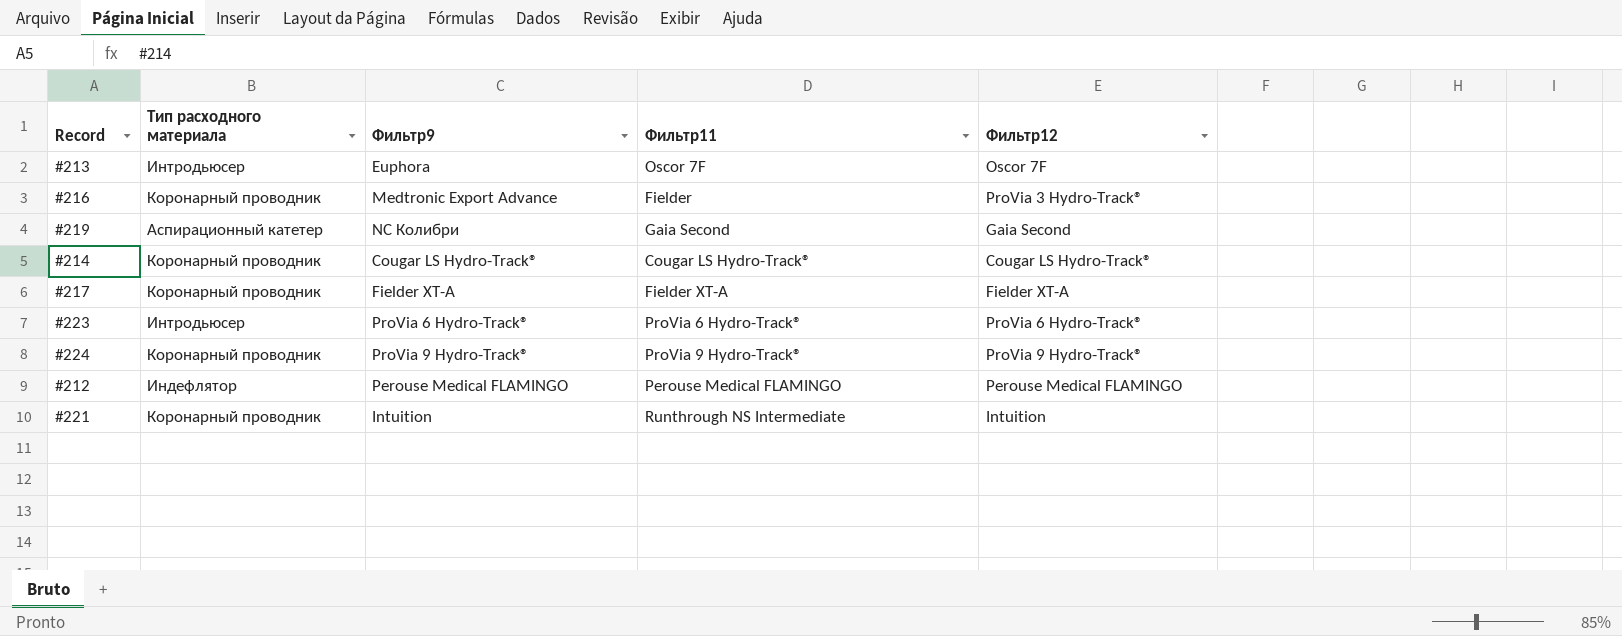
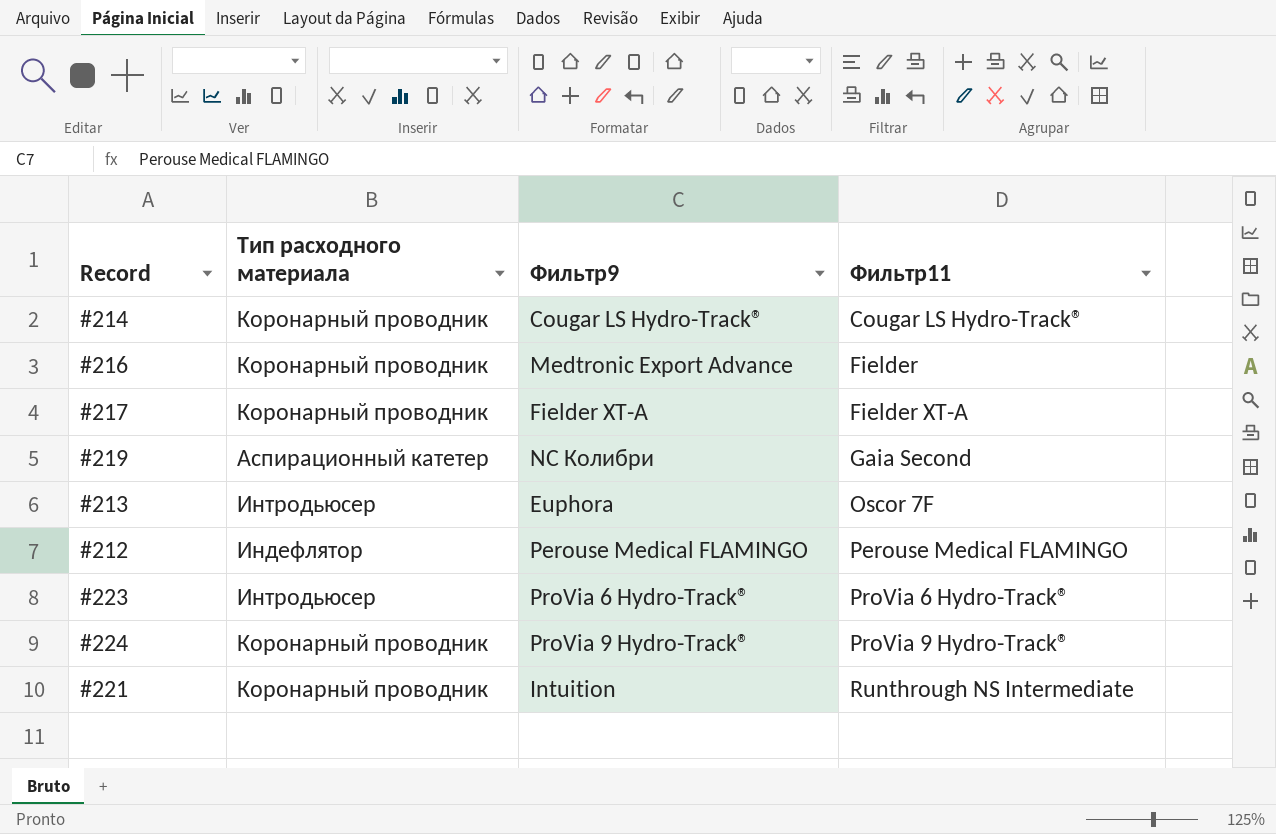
row order: none -> Фильтр11 ascending
column Фильтр12 | position: 5 -> none

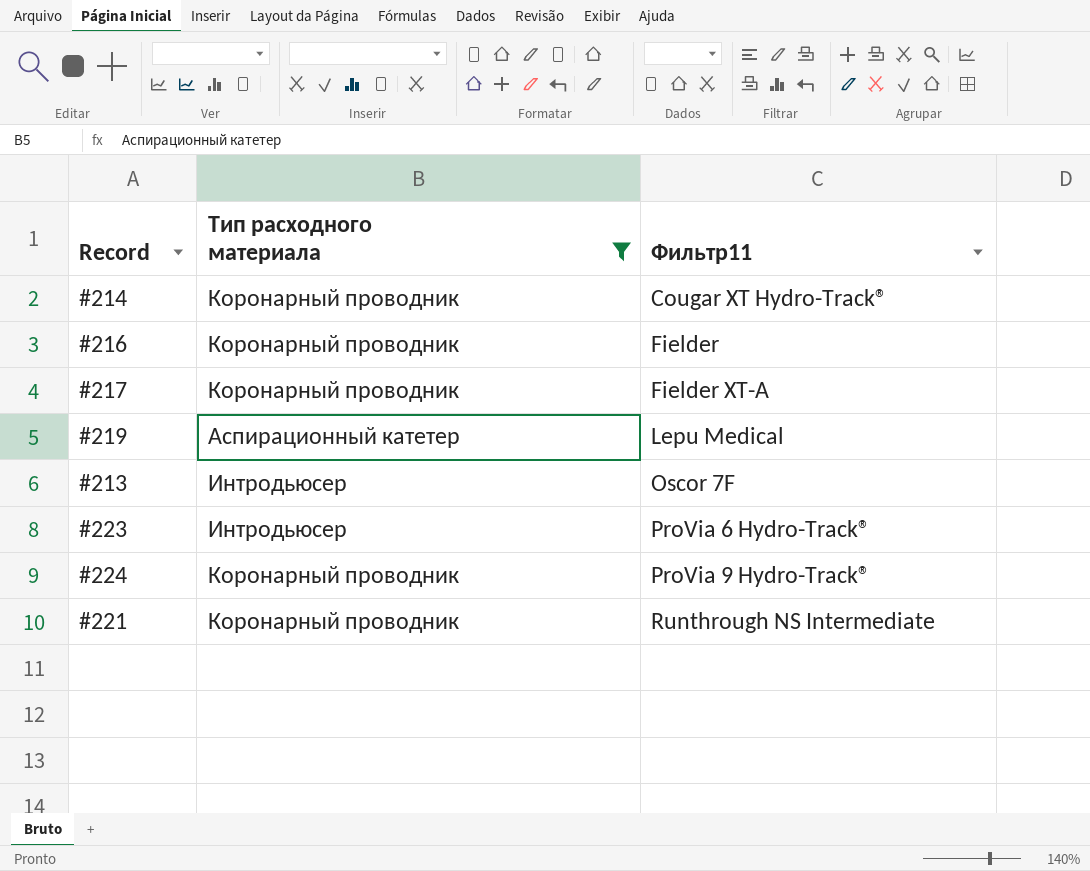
filter: none -> Тип расходного материала != Индефлятор
column Фильтр9 | position: 3 -> none
#214 | Фильтр11: Cougar LS Hydro-Track® -> Cougar XT Hydro-Track®
#219 | Фильтр11: Gaia Second -> Lepu Medical

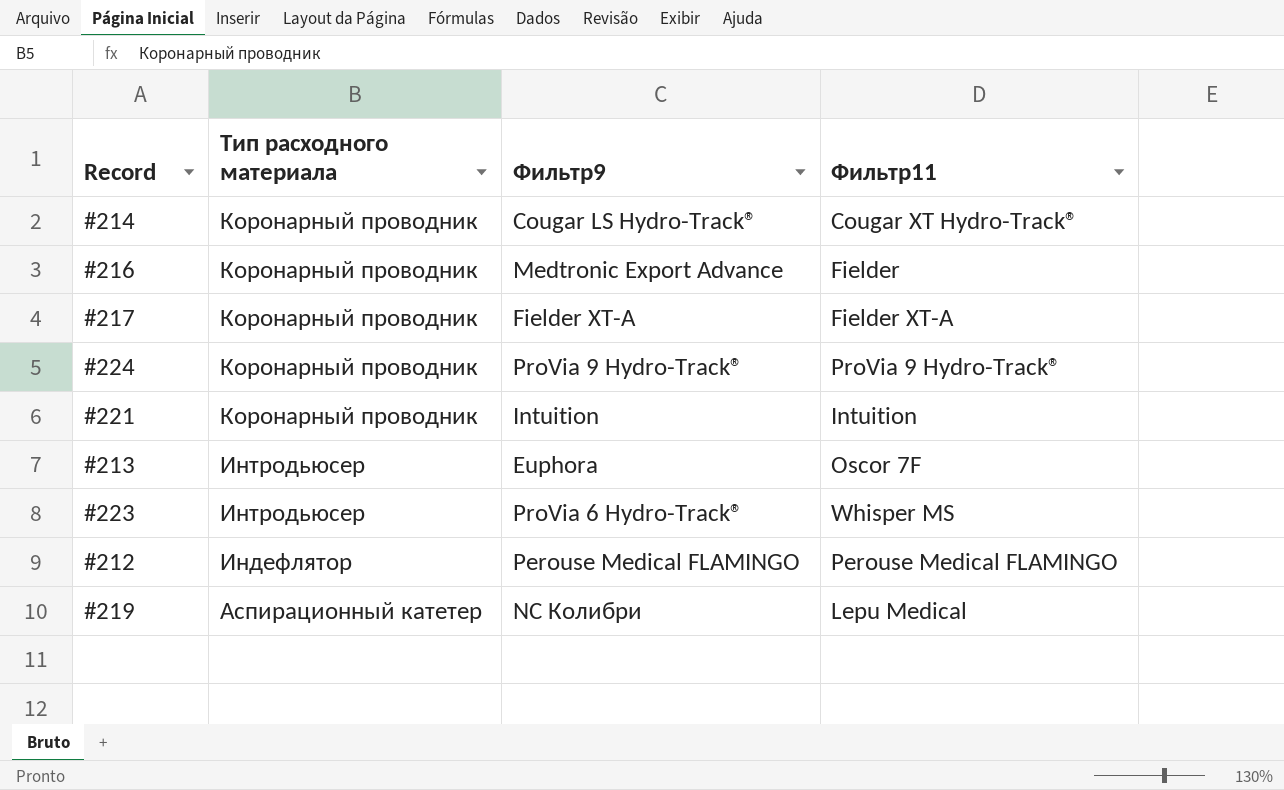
filter: Тип расходного материала != Индефлятор -> none
row order: Фильтр11 ascending -> Тип расходного материала descending
column Фильтр9 | position: none -> 3
#221 | Фильтр11: Runthrough NS Intermediate -> Intuition
#223 | Фильтр11: ProVia 6 Hydro-Track® -> Whisper MS

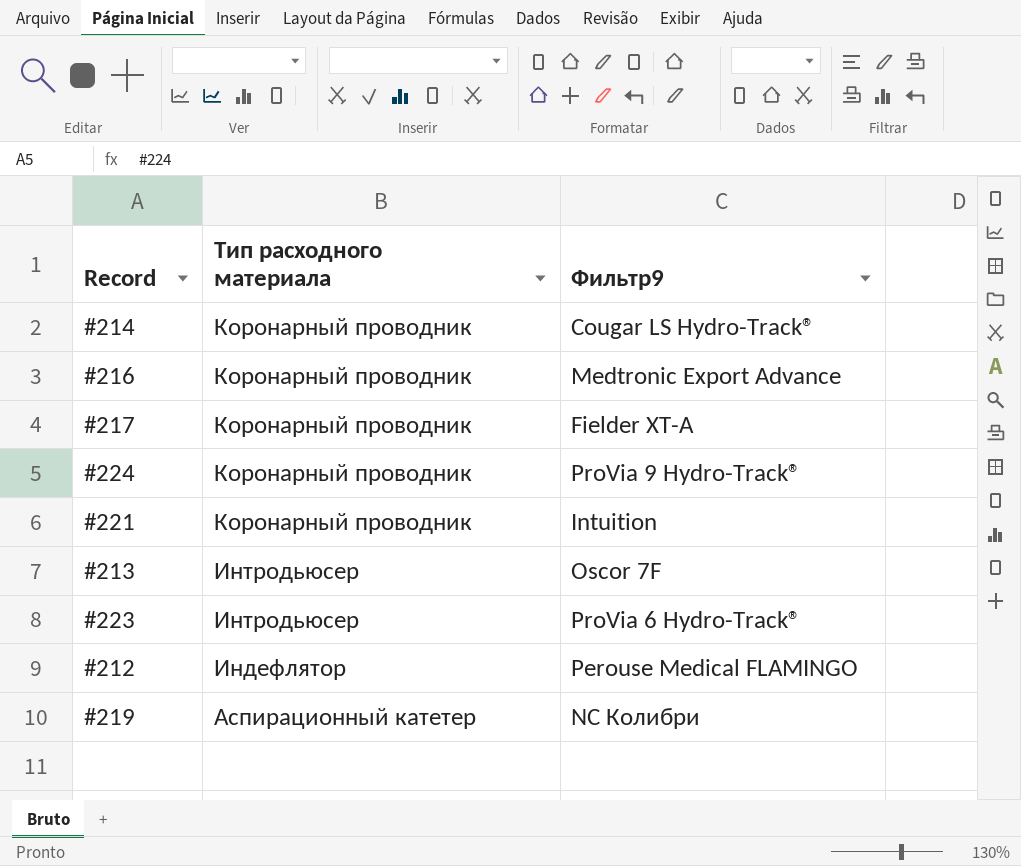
column Фильтр11 | position: 4 -> none
#213 | Фильтр9: Euphora -> Oscor 7F

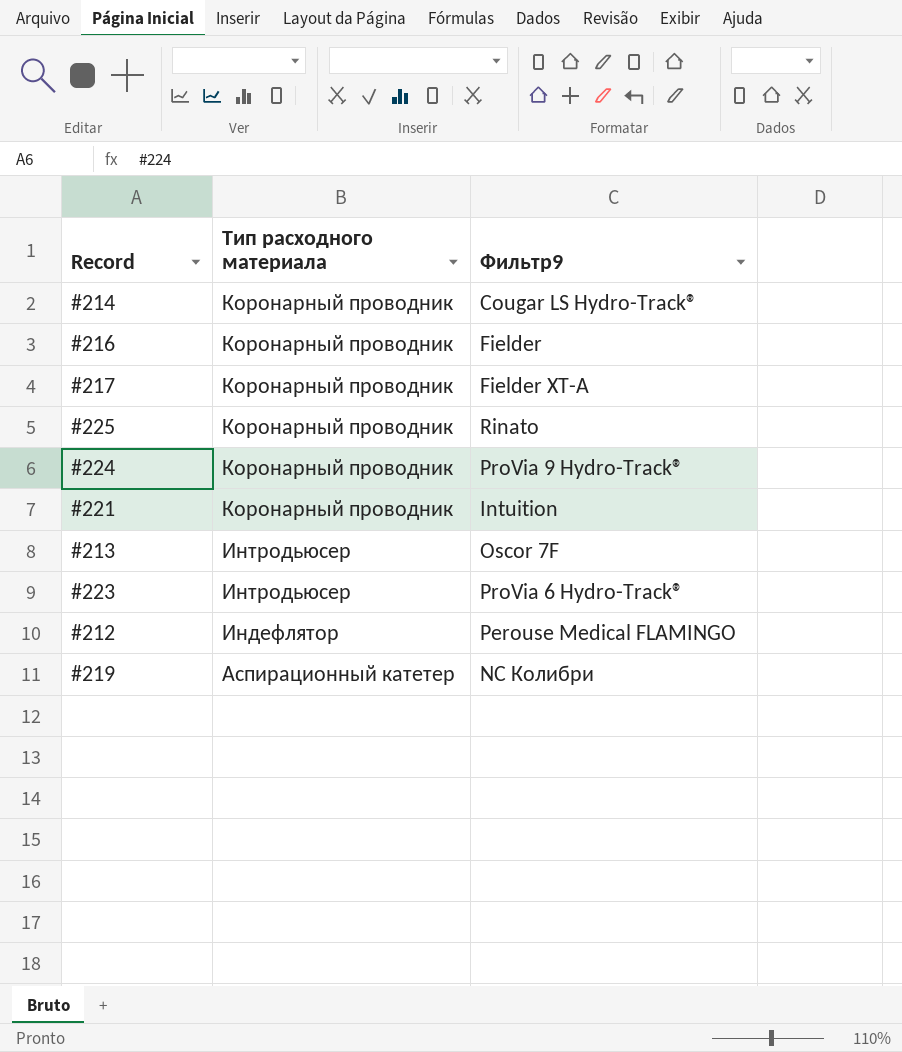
#216 | Фильтр9: Medtronic Export Advance -> Fielder
row #225: none -> Коронарный проводник | Rinato

